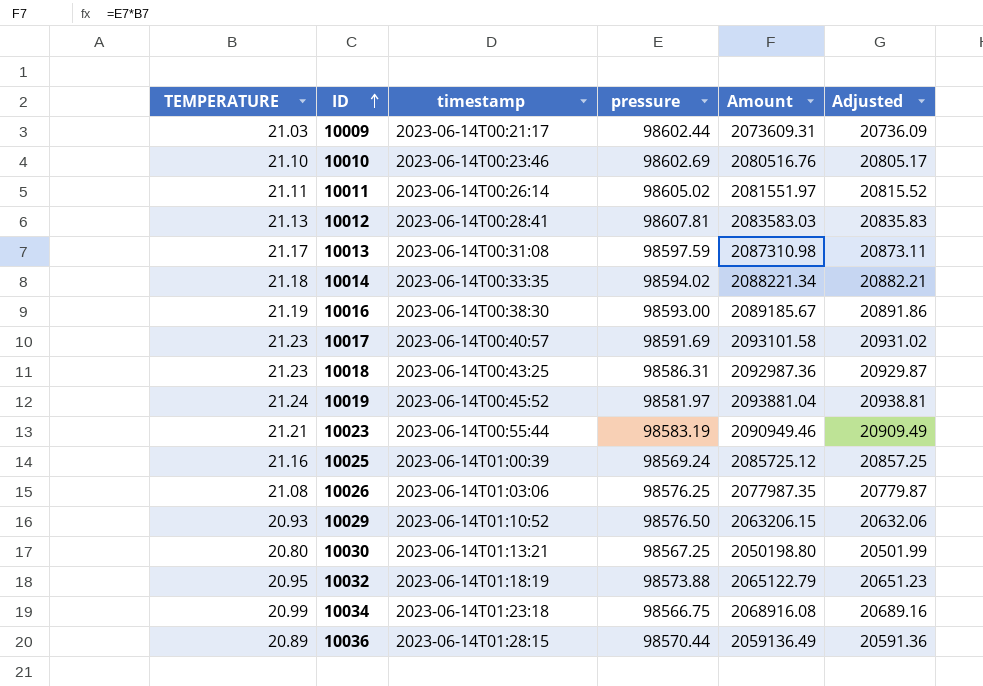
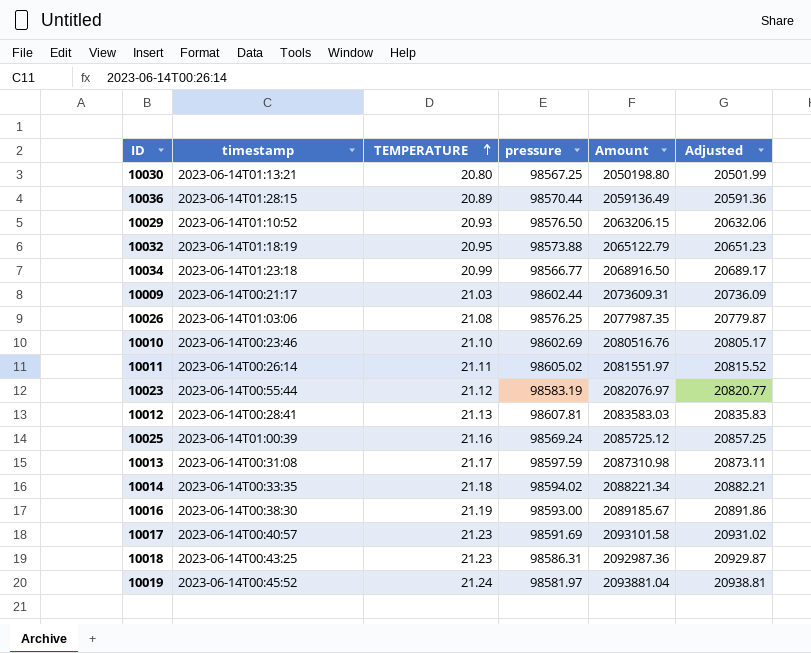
row order: ID ascending -> TEMPERATURE ascending
column TEMPERATURE | position: 1 -> 3
10034 | pressure: 98566.75 -> 98566.77
10034 | Amount: 2068916.08 -> 2068916.50
10034 | Adjusted: 20689.16 -> 20689.17
10023 | TEMPERATURE: 21.21 -> 21.12
10023 | Amount: 2090949.46 -> 2082076.97
10023 | Adjusted: 20909.49 -> 20820.77

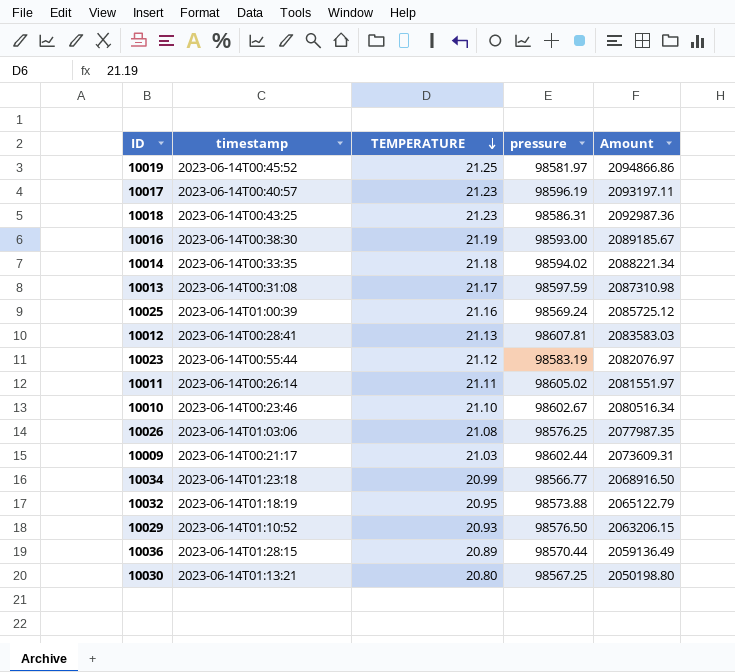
row order: TEMPERATURE ascending -> TEMPERATURE descending
column Adjusted | formula: [Amount] * 0.01 -> none
10019 | TEMPERATURE: 21.24 -> 21.25
10019 | Amount: 2093881.04 -> 2094866.86
10017 | pressure: 98591.69 -> 98596.19
10017 | Amount: 2093101.58 -> 2093197.11
10010 | pressure: 98602.69 -> 98602.67
10010 | Amount: 2080516.76 -> 2080516.34

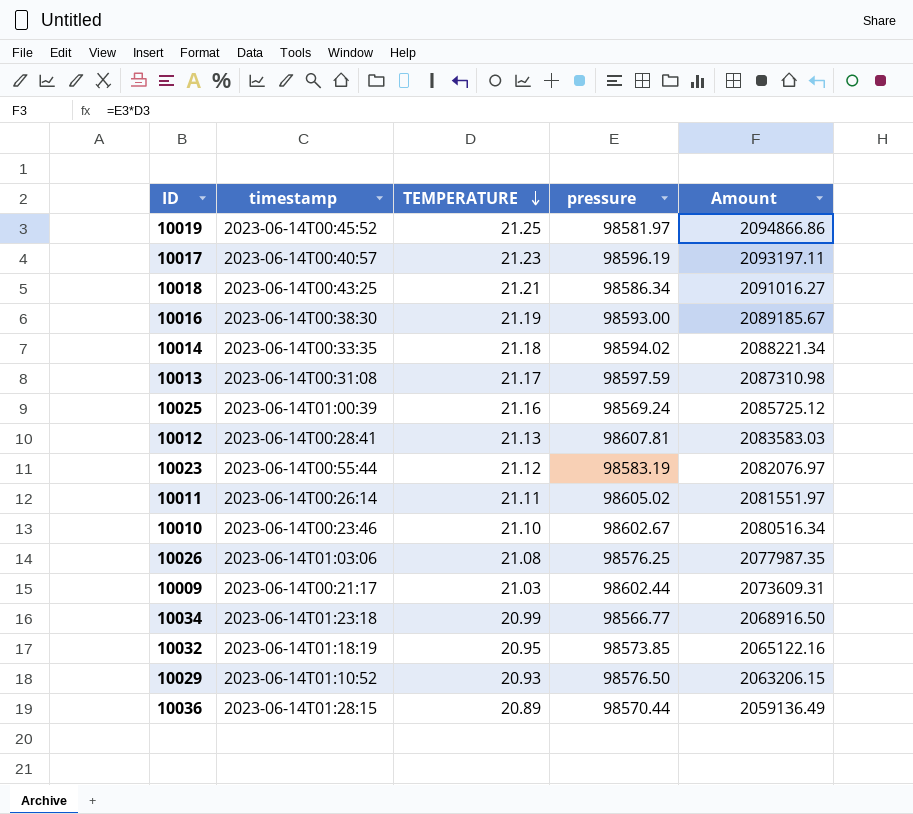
row 10030: 2023-06-14T01:13:21 | 20.80 | 98567.25 | 2050198.80 -> none
10018 | TEMPERATURE: 21.23 -> 21.21
10018 | pressure: 98586.31 -> 98586.34
10018 | Amount: 2092987.36 -> 2091016.27
10032 | pressure: 98573.88 -> 98573.85
10032 | Amount: 2065122.79 -> 2065122.16

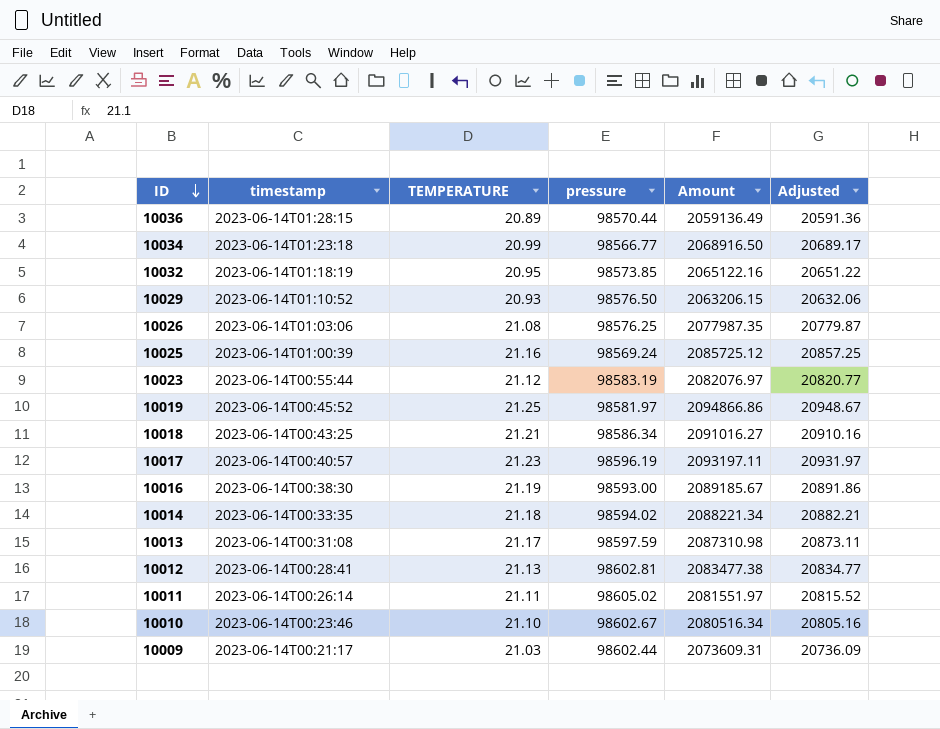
row order: TEMPERATURE descending -> ID descending
column Adjusted | formula: none -> [Amount] * 0.01
10012 | pressure: 98607.81 -> 98602.81
10012 | Amount: 2083583.03 -> 2083477.38

